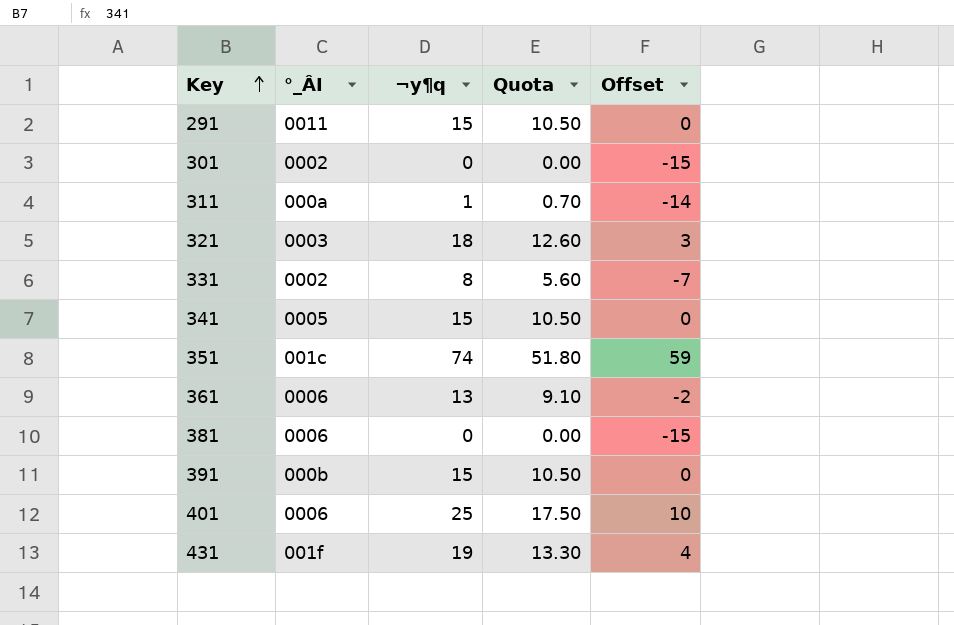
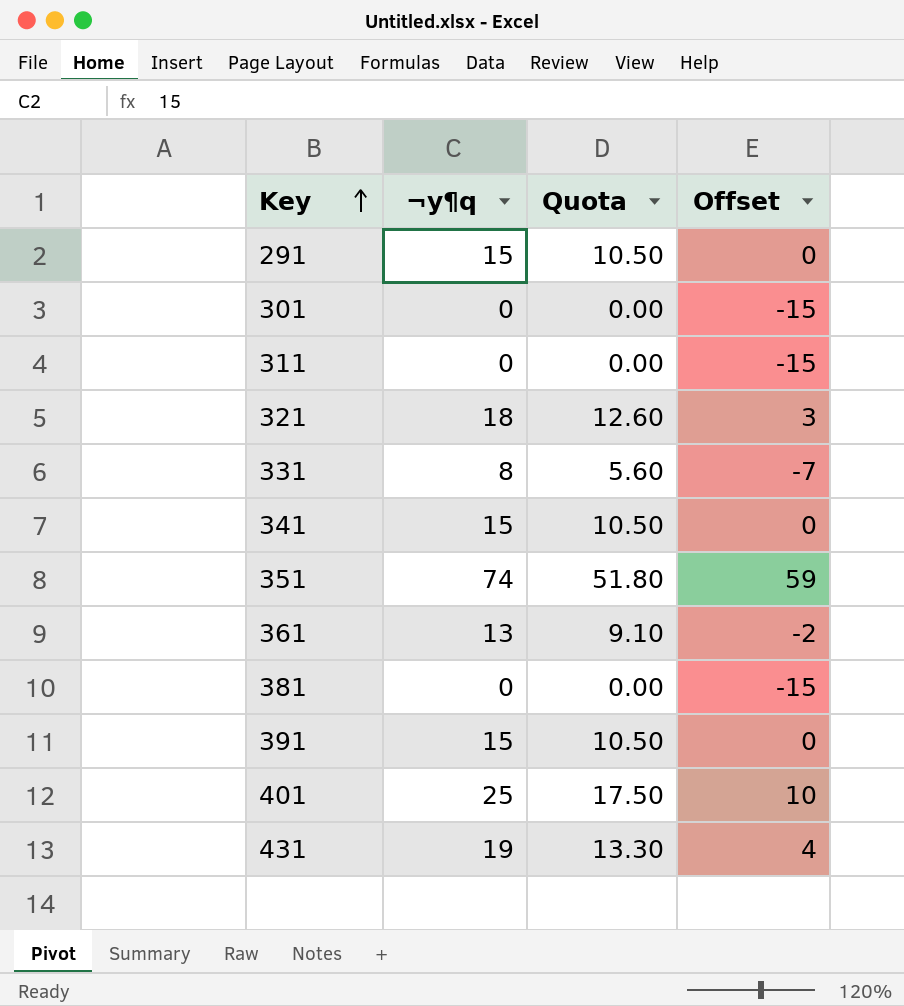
column °_ÂI | position: 2 -> none
311 | ¬y¶q: 1 -> 0
311 | Quota: 0.70 -> 0.00
311 | Offset: -14 -> -15

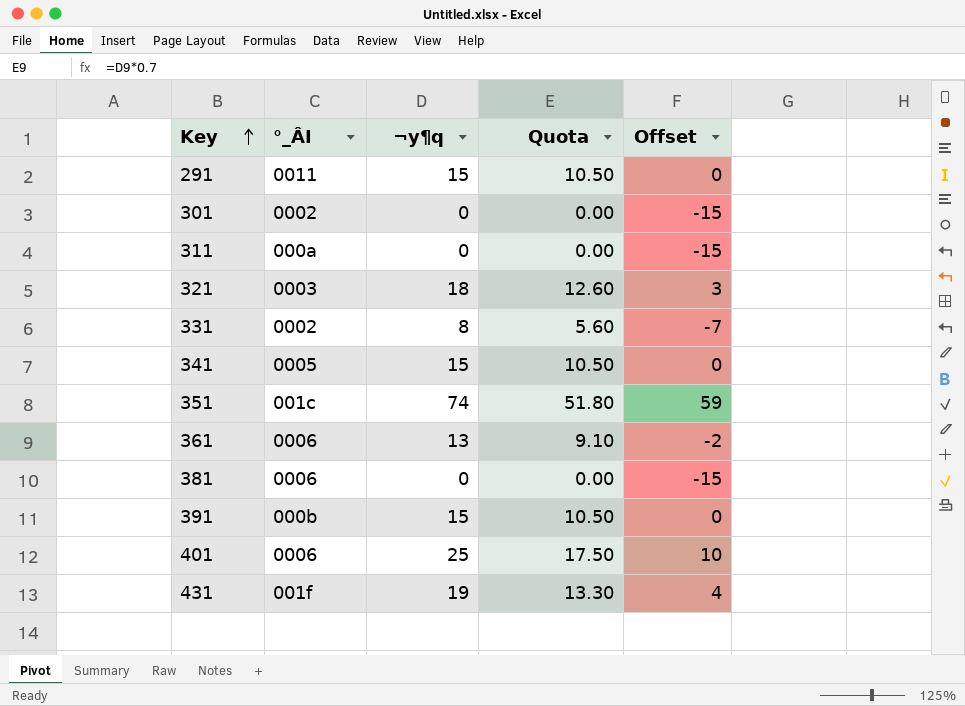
column °_ÂI | position: none -> 2

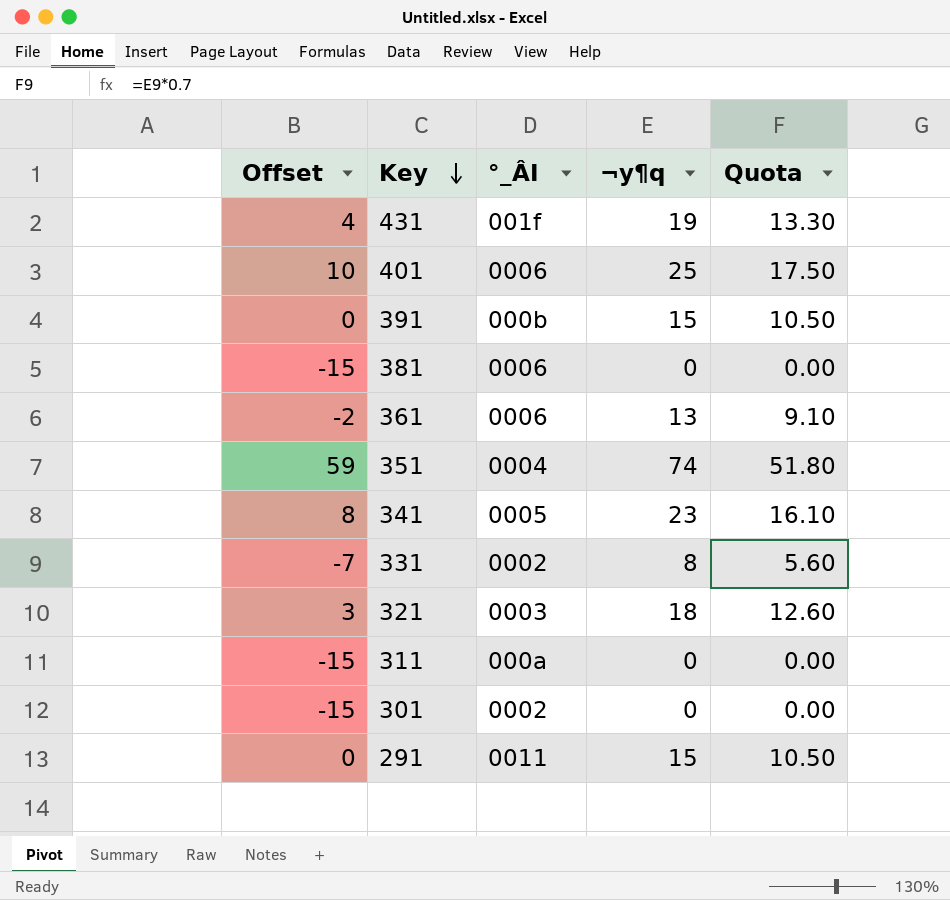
row order: Key ascending -> Key descending
column Offset | position: 5 -> 1
351 | °_ÂI: 001c -> 0004
341 | Offset: 0 -> 8
341 | ¬y¶q: 15 -> 23
341 | Quota: 10.50 -> 16.10

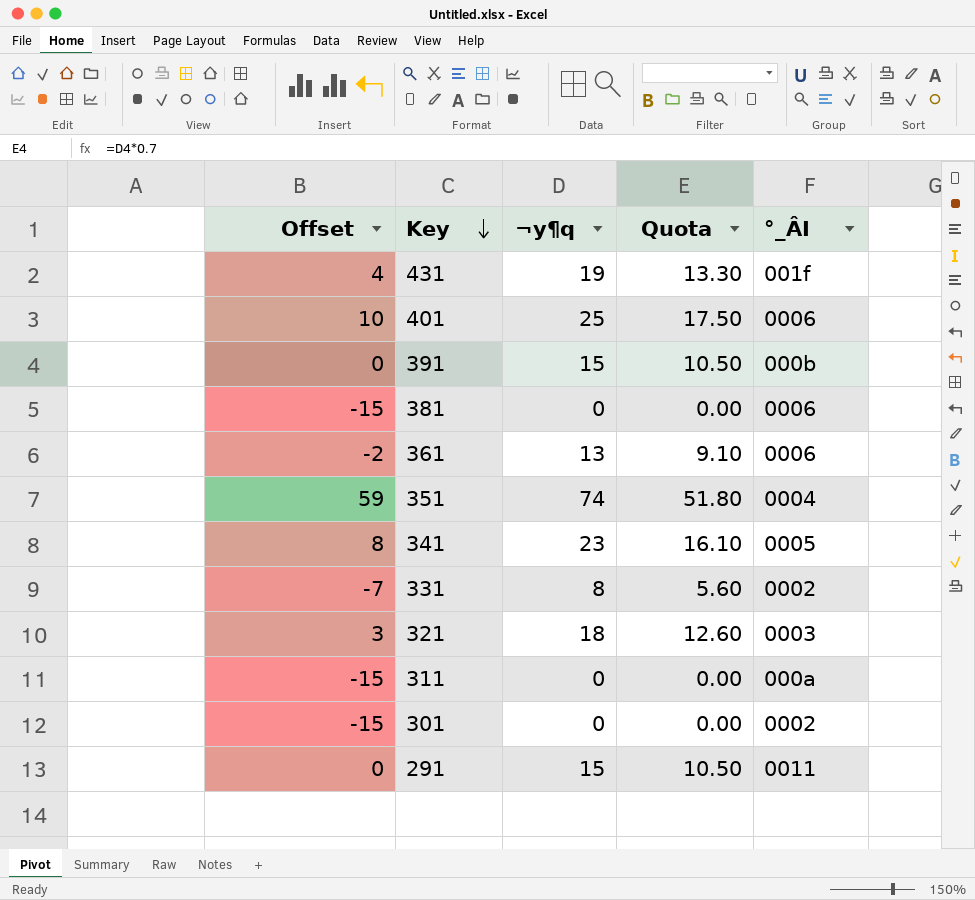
column °_ÂI | position: 3 -> 5

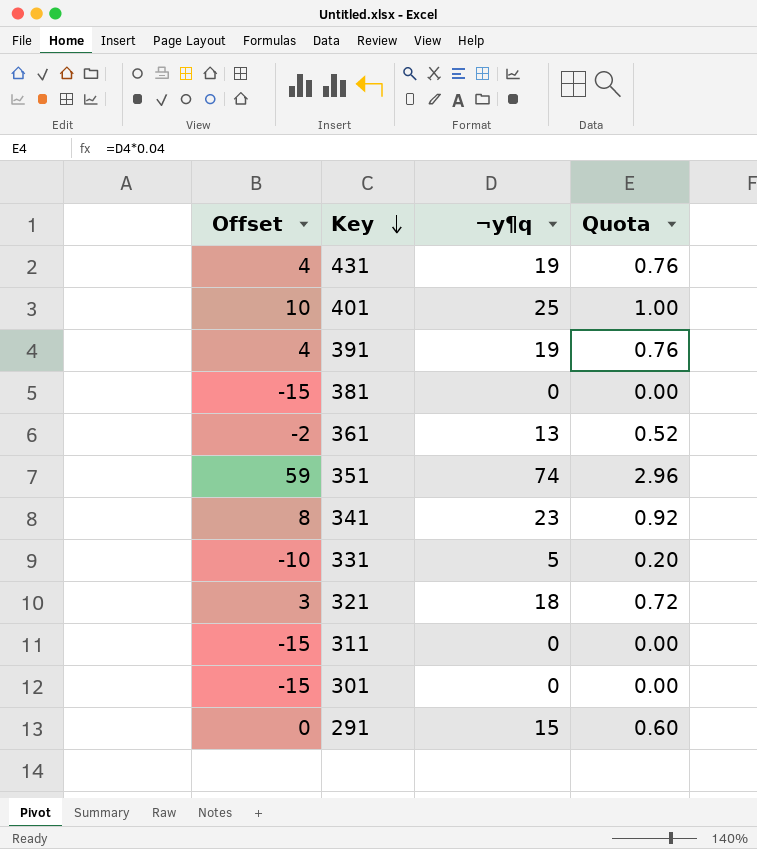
column °_ÂI | position: 5 -> none
column Quota | formula: [¬y¶q] * 0.7 -> [¬y¶q] * 0.04
391 | Offset: 0 -> 4
391 | ¬y¶q: 15 -> 19
331 | Offset: -7 -> -10
331 | ¬y¶q: 8 -> 5

